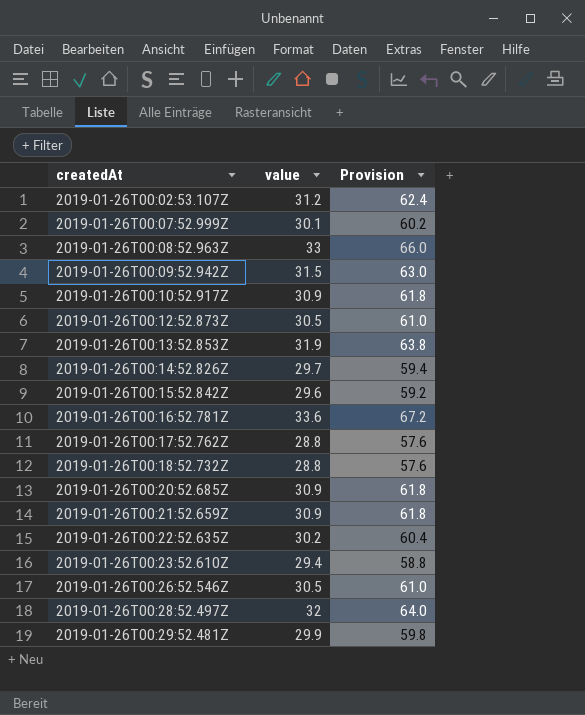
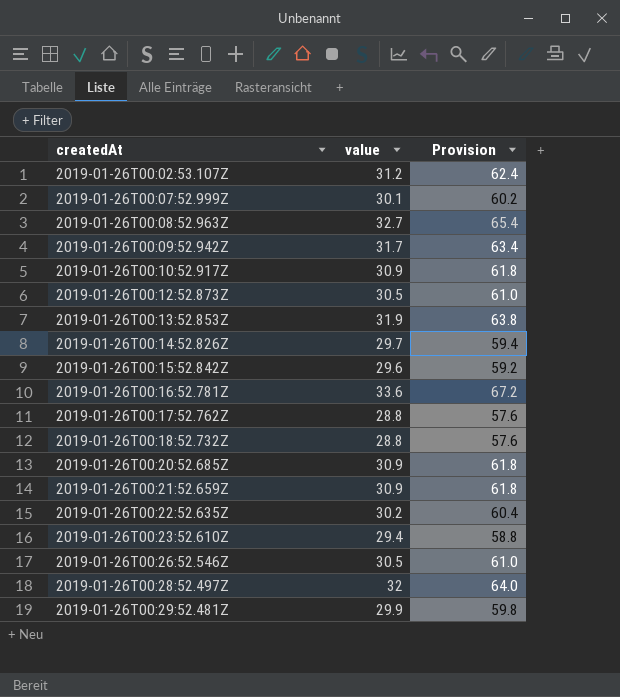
2019-01-26T00:08:52.963Z | value: 33 -> 32.7
2019-01-26T00:08:52.963Z | Provision: 66.0 -> 65.4
2019-01-26T00:09:52.942Z | value: 31.5 -> 31.7
2019-01-26T00:09:52.942Z | Provision: 63.0 -> 63.4

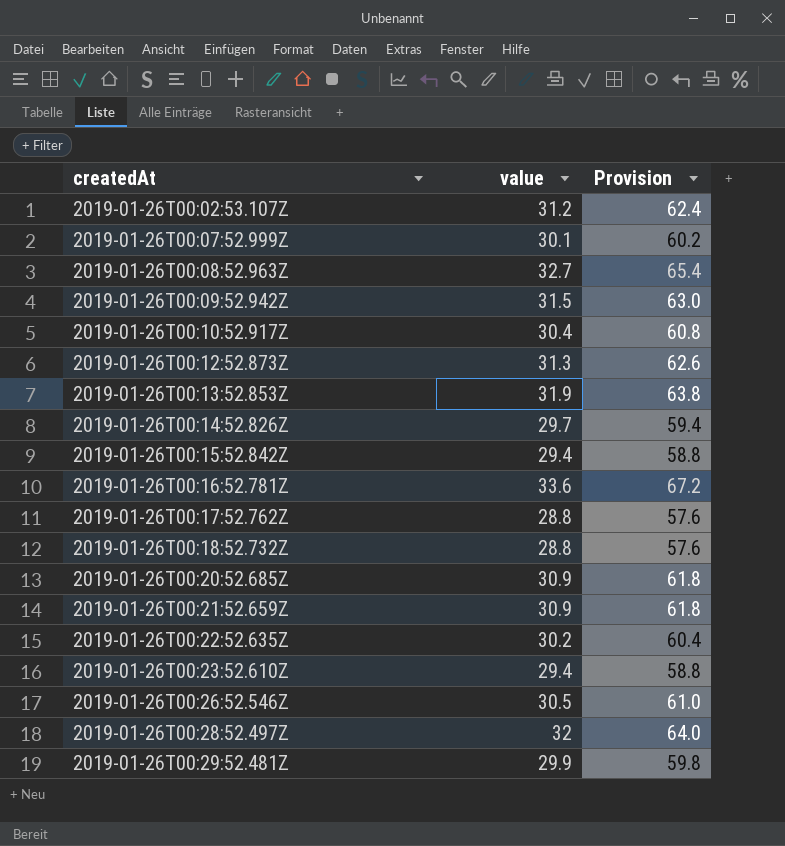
2019-01-26T00:09:52.942Z | value: 31.7 -> 31.5
2019-01-26T00:09:52.942Z | Provision: 63.4 -> 63.0
2019-01-26T00:10:52.917Z | value: 30.9 -> 30.4
2019-01-26T00:10:52.917Z | Provision: 61.8 -> 60.8
2019-01-26T00:12:52.873Z | value: 30.5 -> 31.3
2019-01-26T00:12:52.873Z | Provision: 61.0 -> 62.6
2019-01-26T00:15:52.842Z | value: 29.6 -> 29.4
2019-01-26T00:15:52.842Z | Provision: 59.2 -> 58.8

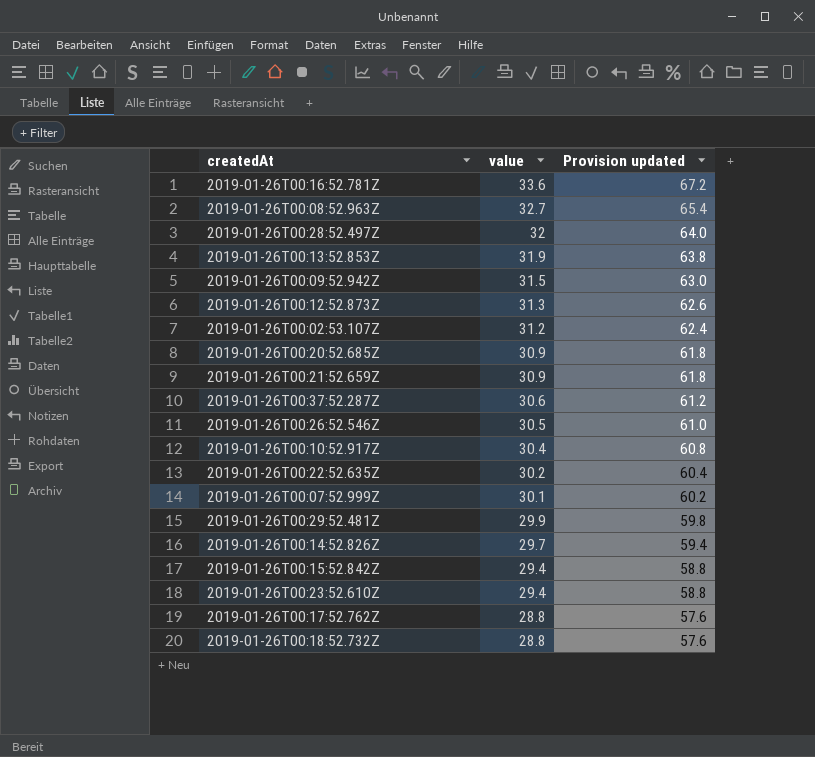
row order: createdAt ascending -> value descending
column name: Provision -> Provision updated
row 2019-01-26T00:37:52.287Z: none -> 30.6 | 61.2

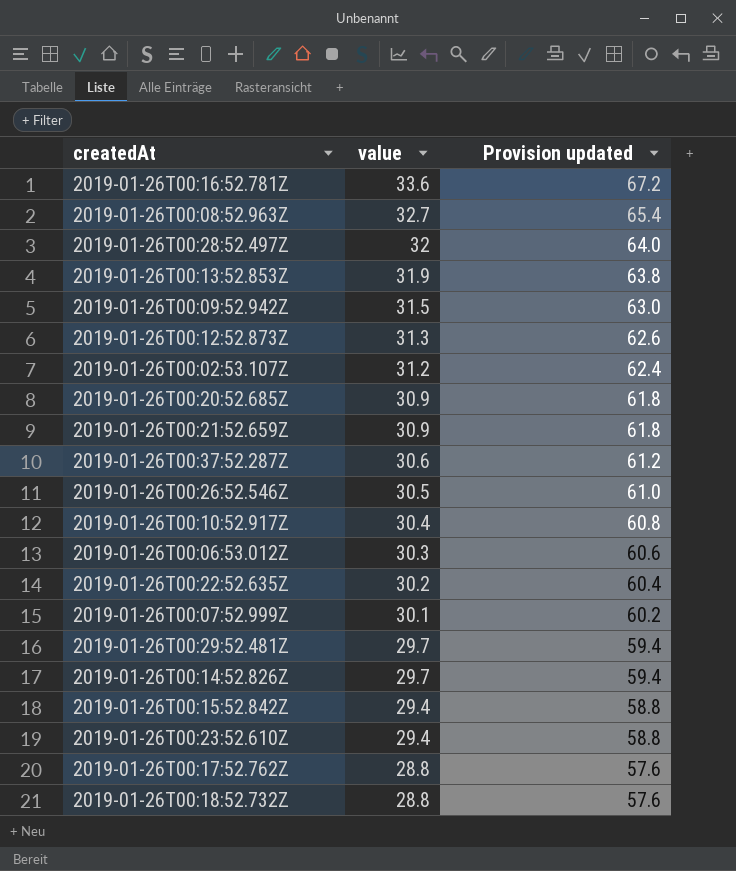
row 2019-01-26T00:06:53.012Z: none -> 30.3 | 60.6
2019-01-26T00:29:52.481Z | value: 29.9 -> 29.7
2019-01-26T00:29:52.481Z | Provision updated: 59.8 -> 59.4

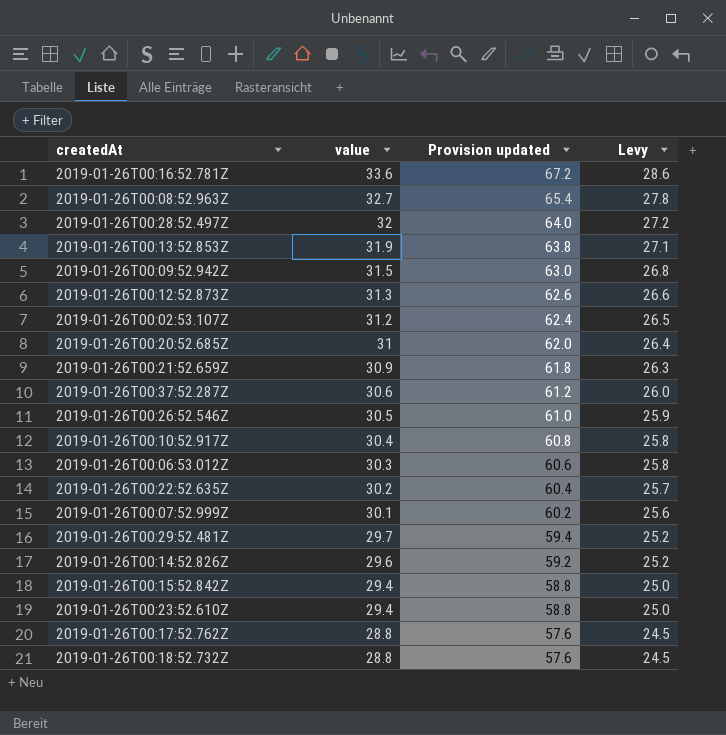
column Levy | formula: none -> [value] * 0.85
2019-01-26T00:20:52.685Z | value: 30.9 -> 31
2019-01-26T00:20:52.685Z | Provision updated: 61.8 -> 62.0
2019-01-26T00:14:52.826Z | value: 29.7 -> 29.6
2019-01-26T00:14:52.826Z | Provision updated: 59.4 -> 59.2

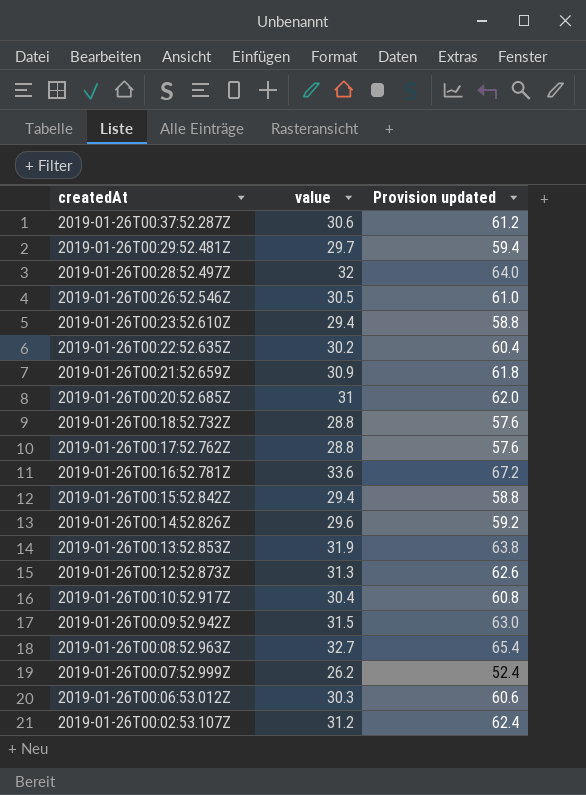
row order: value descending -> createdAt descending
column Levy | formula: [value] * 0.85 -> none
2019-01-26T00:07:52.999Z | value: 30.1 -> 26.2
2019-01-26T00:07:52.999Z | Provision updated: 60.2 -> 52.4

